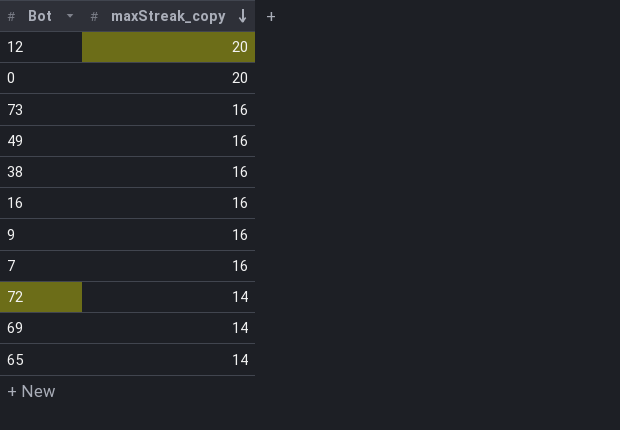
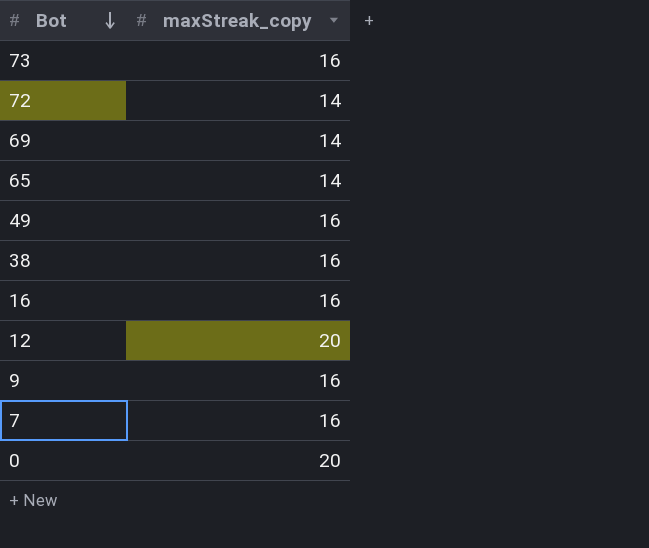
row order: maxStreak_copy descending -> Bot descending

